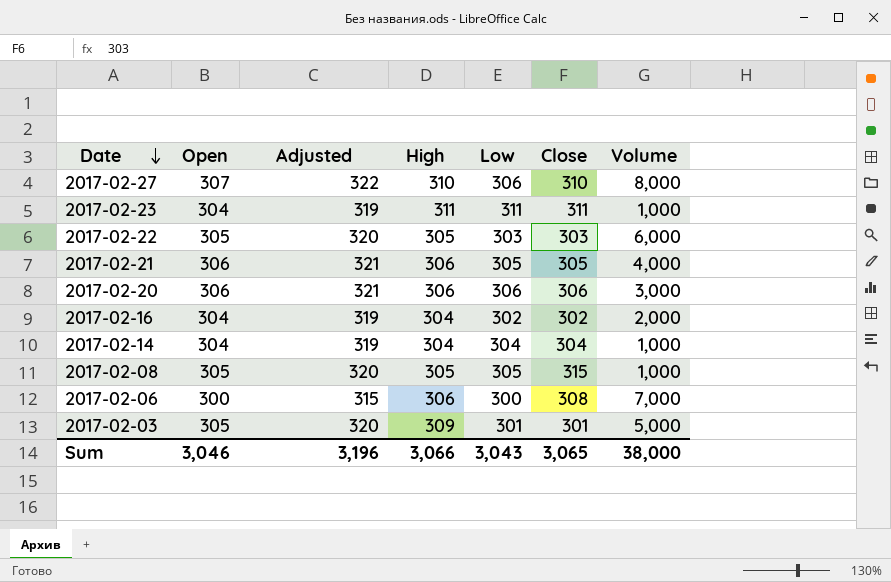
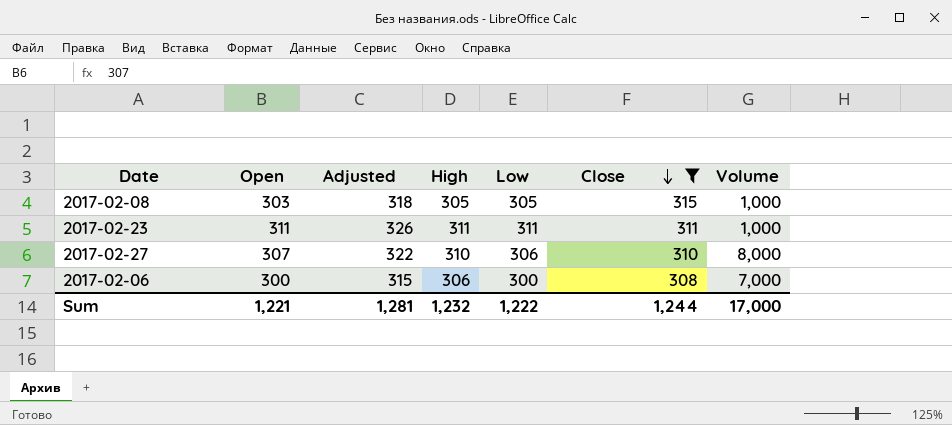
filter: none -> Close >= 308
row order: Date descending -> Close descending
2017-02-08 | Open: 305 -> 303
2017-02-08 | Adjusted: 320 -> 318
2017-02-23 | Open: 304 -> 311
2017-02-23 | Adjusted: 319 -> 326
Sum | Open: 3,046 -> 1,221
Sum | Adjusted: 3,196 -> 1,281
Sum | High: 3,066 -> 1,232
Sum | Low: 3,043 -> 1,222
Sum | Close: 3,065 -> 1,244
Sum | Volume: 38,000 -> 17,000

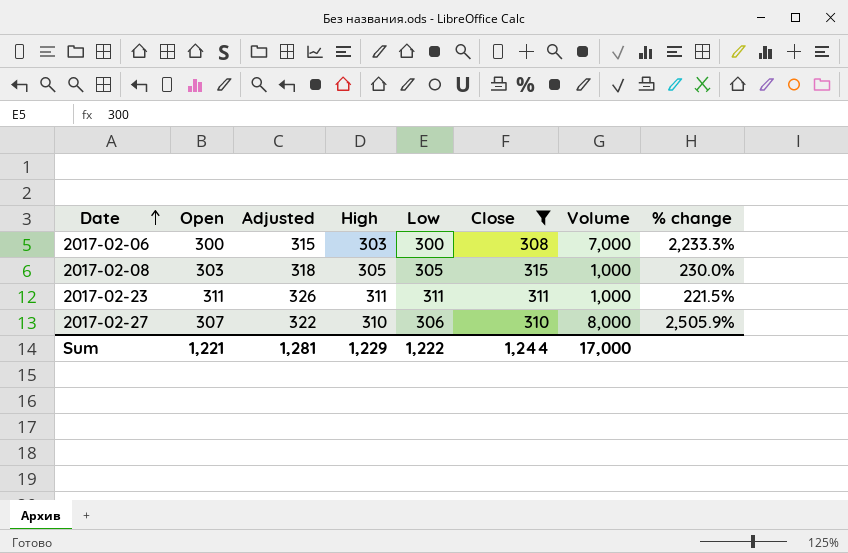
row order: Close descending -> Date ascending
column % change | formula: none -> ([Volume] - [Open]) / [Open]
2017-02-06 | High: 306 -> 303
Sum | High: 1,232 -> 1,229

